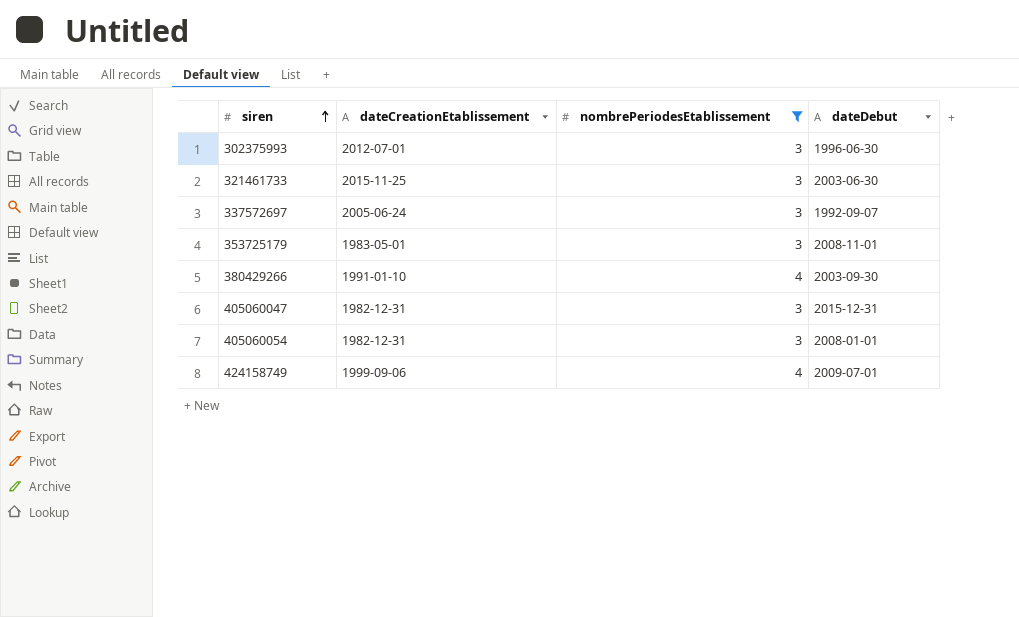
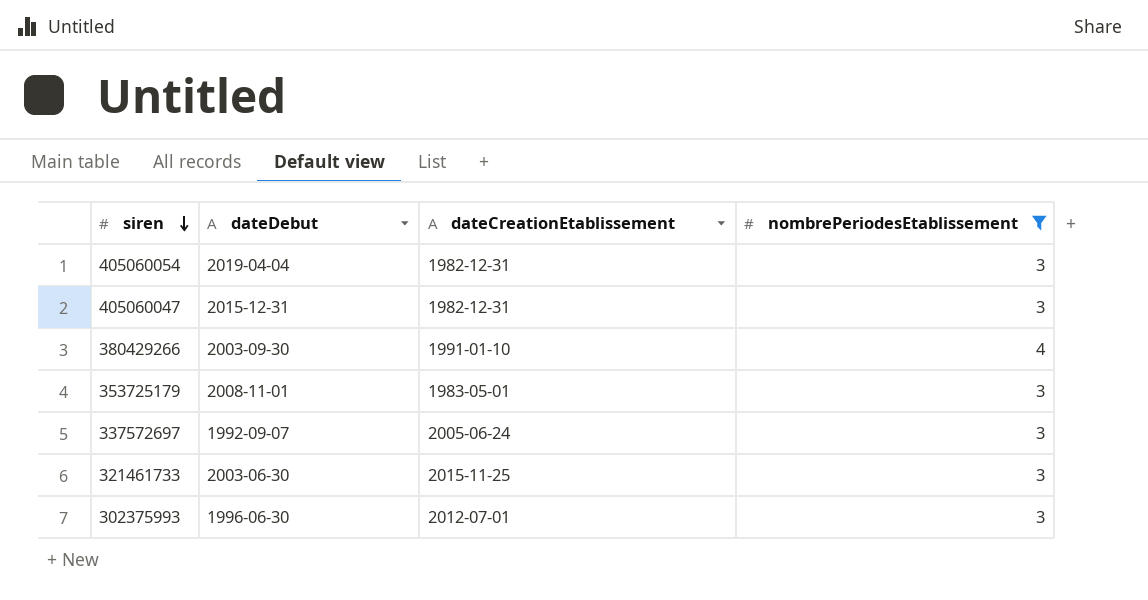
row order: siren ascending -> siren descending
column dateDebut | position: 4 -> 2
row 424158749: 1999-09-06 | 4 | 2009-07-01 -> none
405060054 | dateDebut: 2008-01-01 -> 2019-04-04

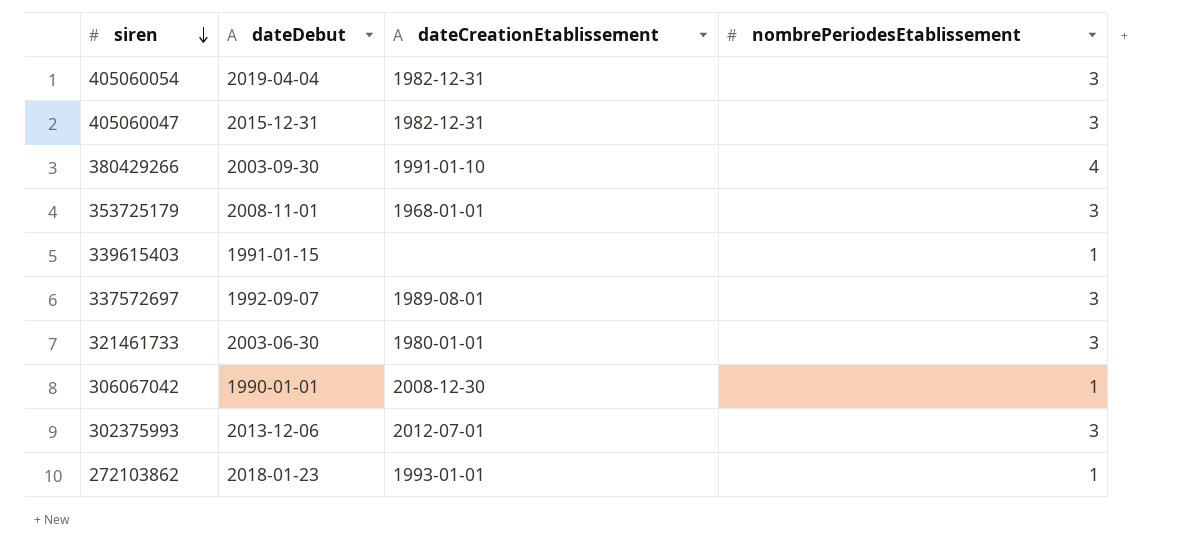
filter: nombrePeriodesEtablissement != 1 -> none
353725179 | dateCreationEtablissement: 1983-05-01 -> 1968-01-01
337572697 | dateCreationEtablissement: 2005-06-24 -> 1989-08-01
321461733 | dateCreationEtablissement: 2015-11-25 -> 1980-01-01
302375993 | dateDebut: 1996-06-30 -> 2013-12-06

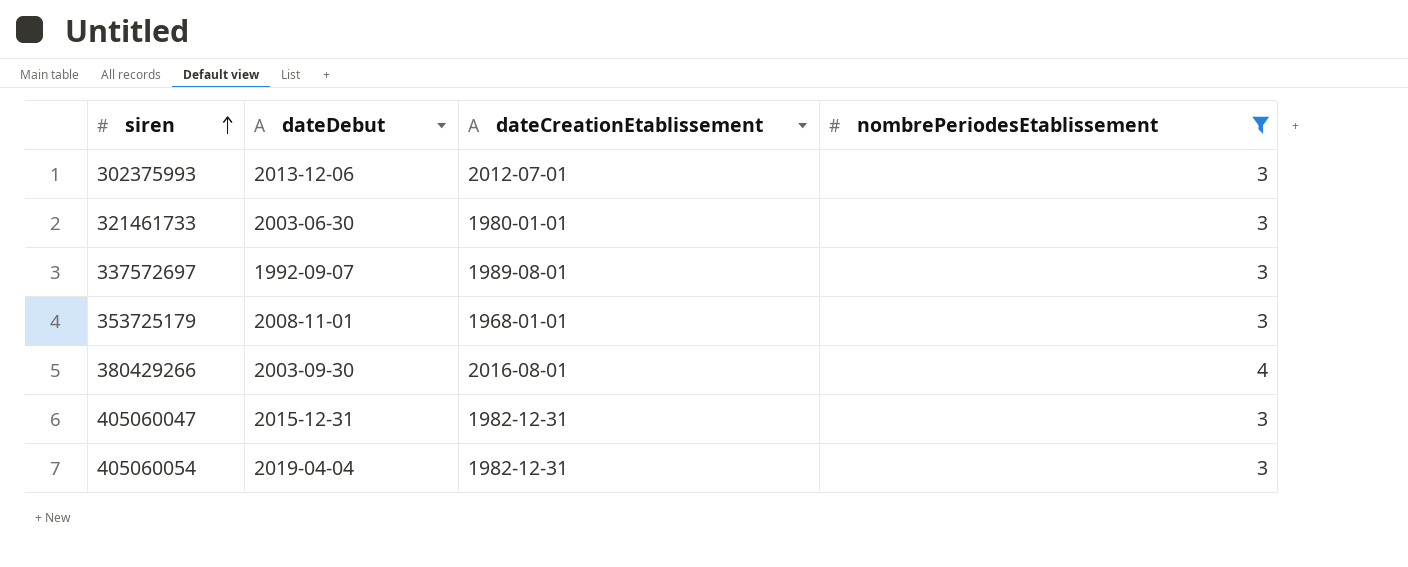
filter: none -> nombrePeriodesEtablissement != 1
row order: siren descending -> siren ascending
380429266 | dateCreationEtablissement: 1991-01-10 -> 2016-08-01

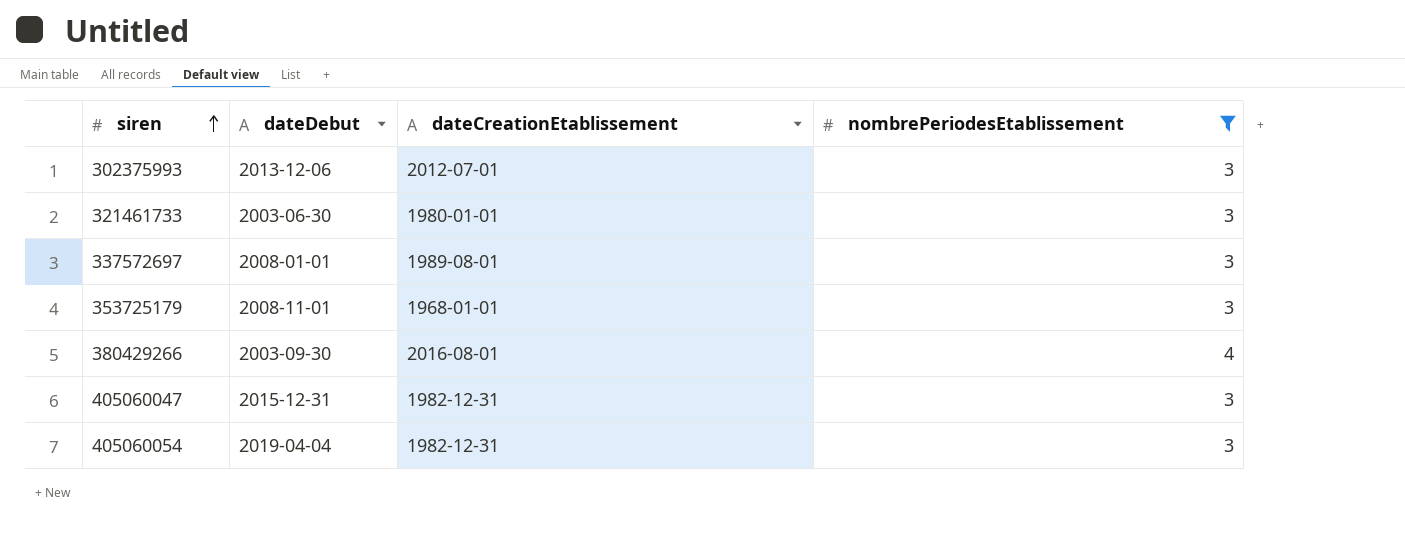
337572697 | dateDebut: 1992-09-07 -> 2008-01-01

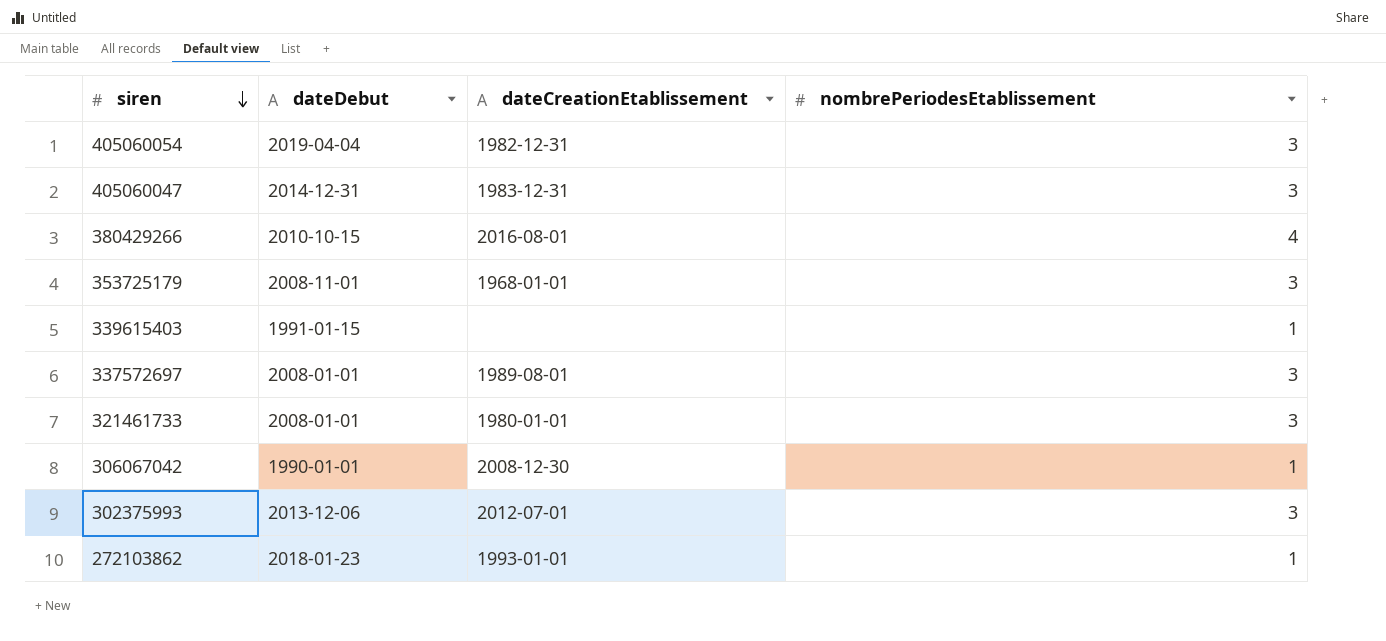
filter: nombrePeriodesEtablissement != 1 -> none
row order: siren ascending -> siren descending
405060047 | dateDebut: 2015-12-31 -> 2014-12-31
405060047 | dateCreationEtablissement: 1982-12-31 -> 1983-12-31
380429266 | dateDebut: 2003-09-30 -> 2010-10-15
321461733 | dateDebut: 2003-06-30 -> 2008-01-01

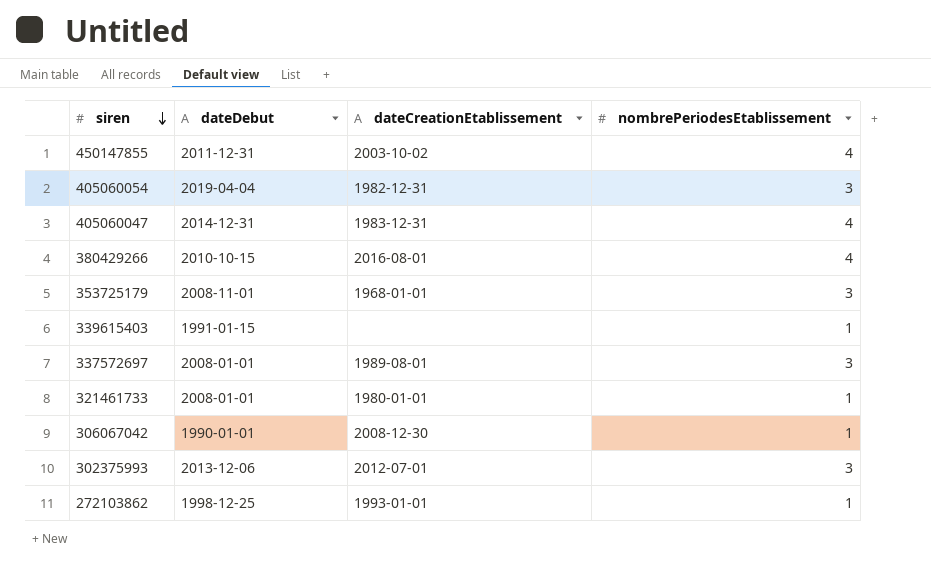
row 450147855: none -> 2011-12-31 | 2003-10-02 | 4
405060047 | nombrePeriodesEtablissement: 3 -> 4
321461733 | nombrePeriodesEtablissement: 3 -> 1
272103862 | dateDebut: 2018-01-23 -> 1998-12-25

